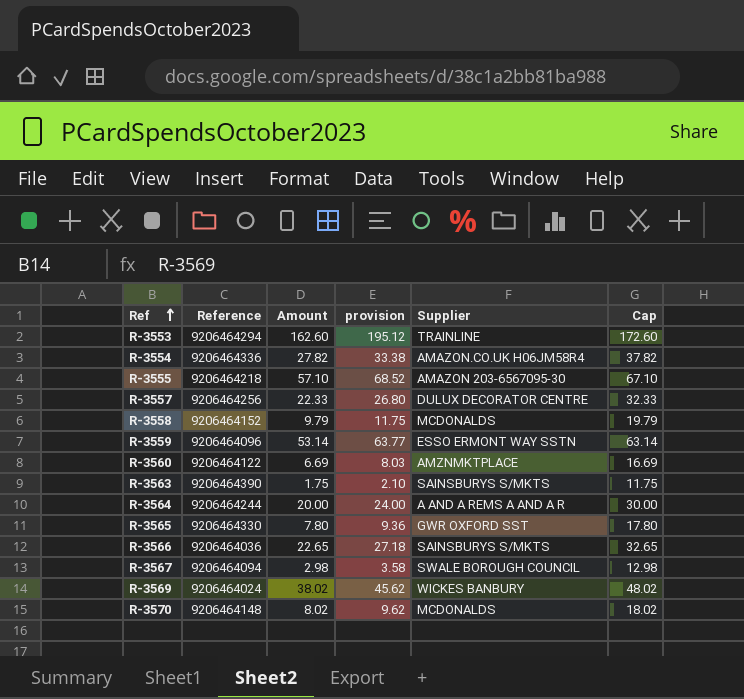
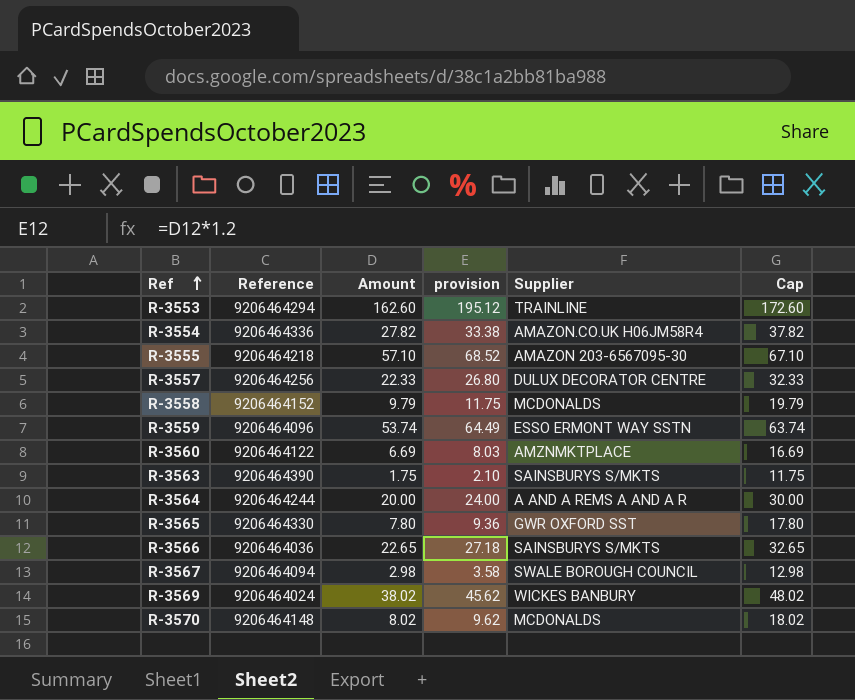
R-3559 | Amount: 53.14 -> 53.74
R-3559 | provision: 63.77 -> 64.49
R-3559 | Cap: 63.14 -> 63.74

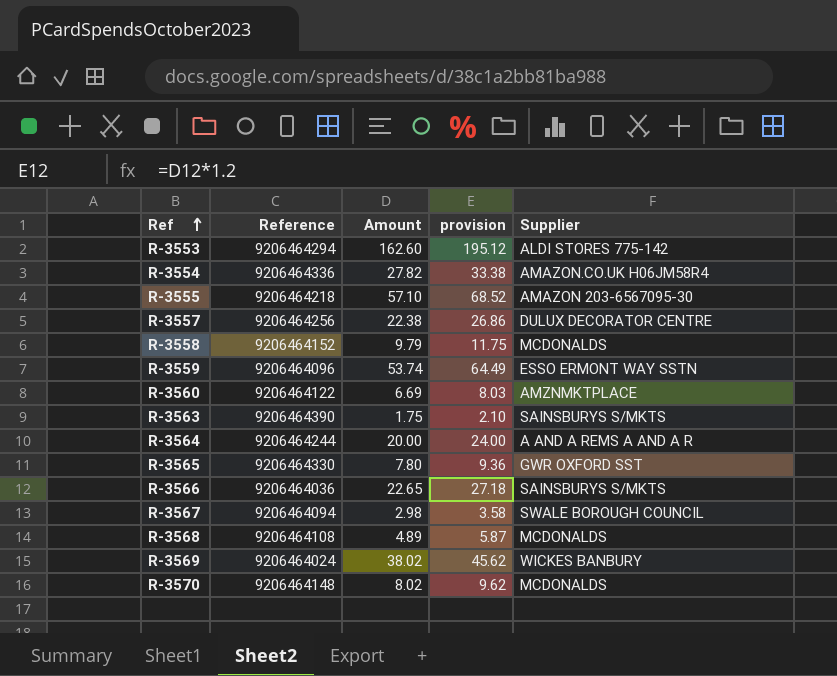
column Cap | formula: [Amount] + 10 -> none
R-3553 | Supplier: TRAINLINE -> ALDI STORES 775-142
R-3557 | Amount: 22.33 -> 22.38
R-3557 | provision: 26.80 -> 26.86
row R-3568: none -> 9206464108 | 4.89 | 5.87 | MCDONALDS

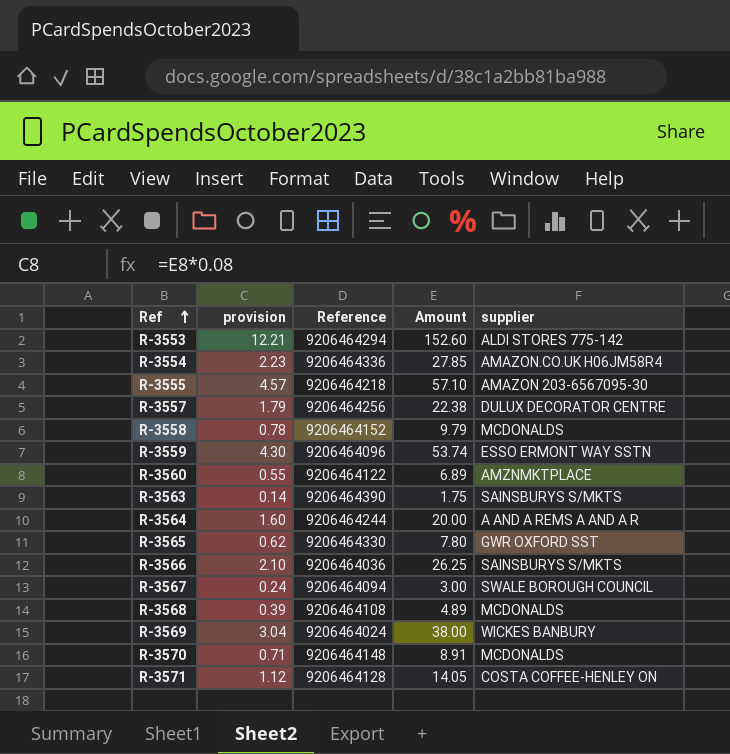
column provision | formula: [Amount] * 1.2 -> [Amount] * 0.08
column provision | position: 4 -> 2
column name: Supplier -> supplier
R-3553 | Amount: 162.60 -> 152.60
R-3554 | Amount: 27.82 -> 27.85
R-3560 | Amount: 6.69 -> 6.89
R-3566 | Amount: 22.65 -> 26.25
R-3567 | Amount: 2.98 -> 3.00
R-3569 | Amount: 38.02 -> 38.00
R-3570 | Amount: 8.02 -> 8.91
row R-3571: none -> 1.12 | 9206464128 | 14.05 | COSTA COFFEE-HENLEY ON

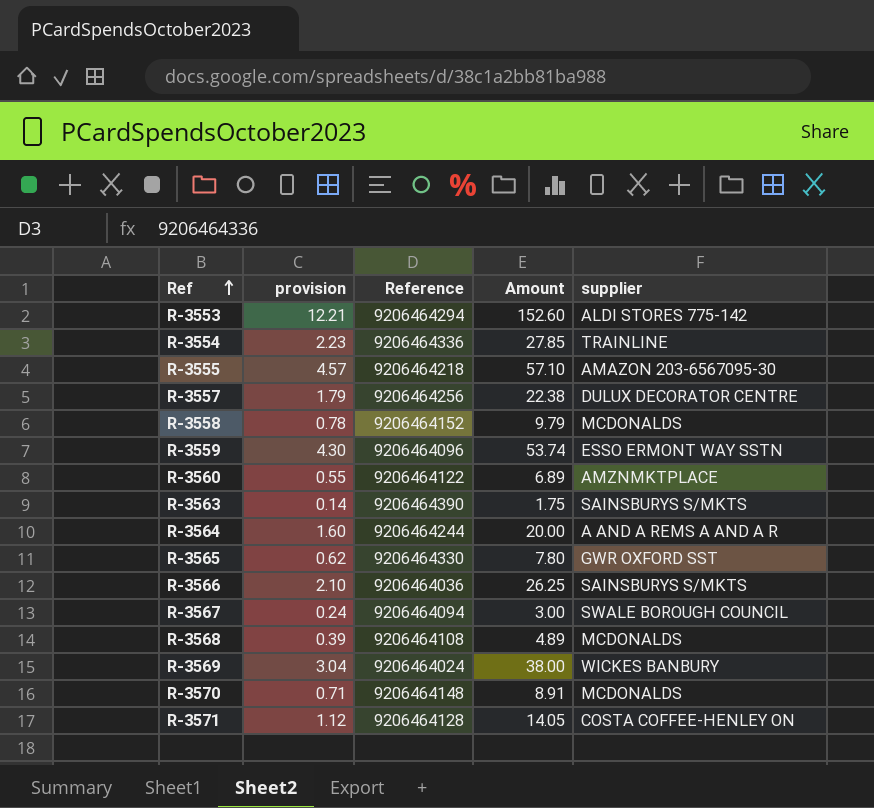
R-3554 | supplier: AMAZON.CO.UK H06JM58R4 -> TRAINLINE

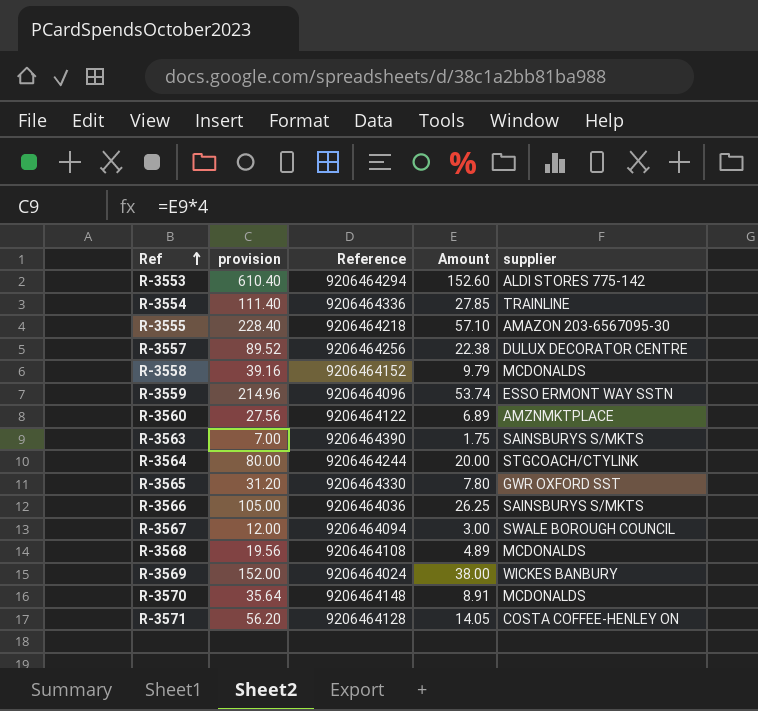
column provision | formula: [Amount] * 0.08 -> [Amount] * 4
R-3564 | supplier: A AND A REMS A AND A R -> STGCOACH/CTYLINK

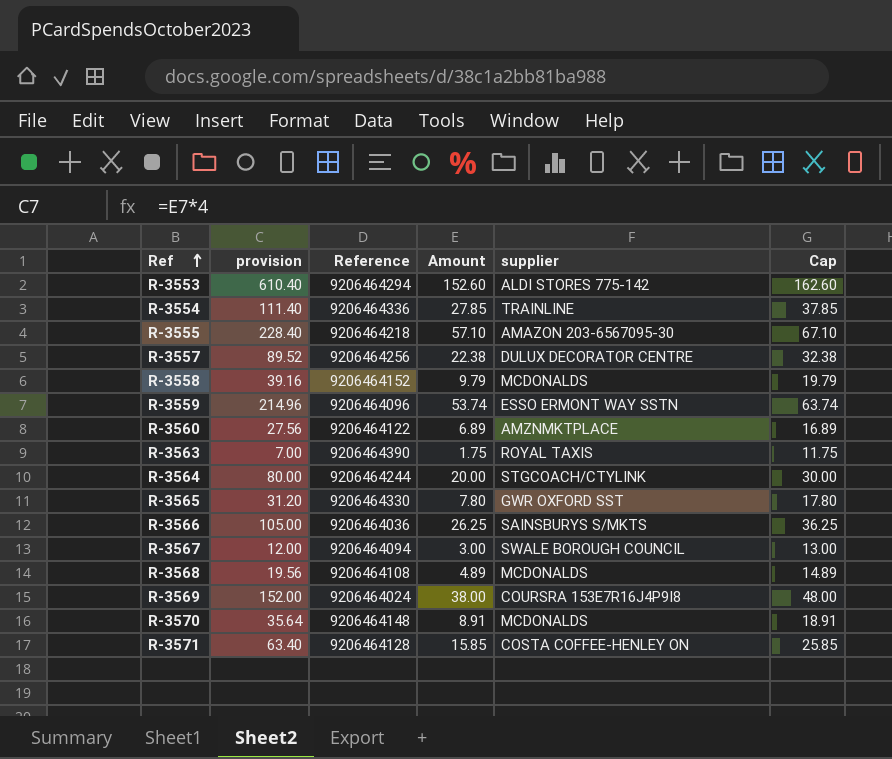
column Cap | formula: none -> [Amount] + 10
R-3563 | supplier: SAINSBURYS S/MKTS -> ROYAL TAXIS
R-3569 | supplier: WICKES BANBURY -> COURSRA 153E7R16J4P9I8
R-3571 | provision: 56.20 -> 63.40
R-3571 | Amount: 14.05 -> 15.85

